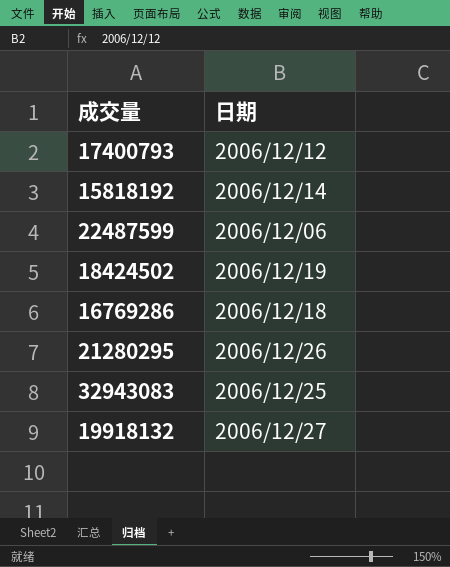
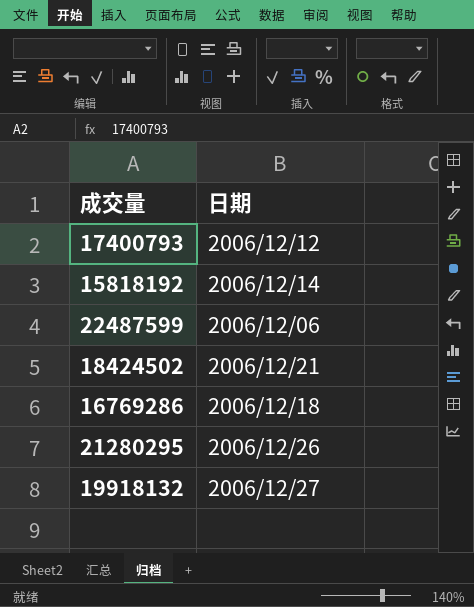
row 32943083: 2006/12/25 -> none
18424502 | 日期: 2006/12/19 -> 2006/12/21

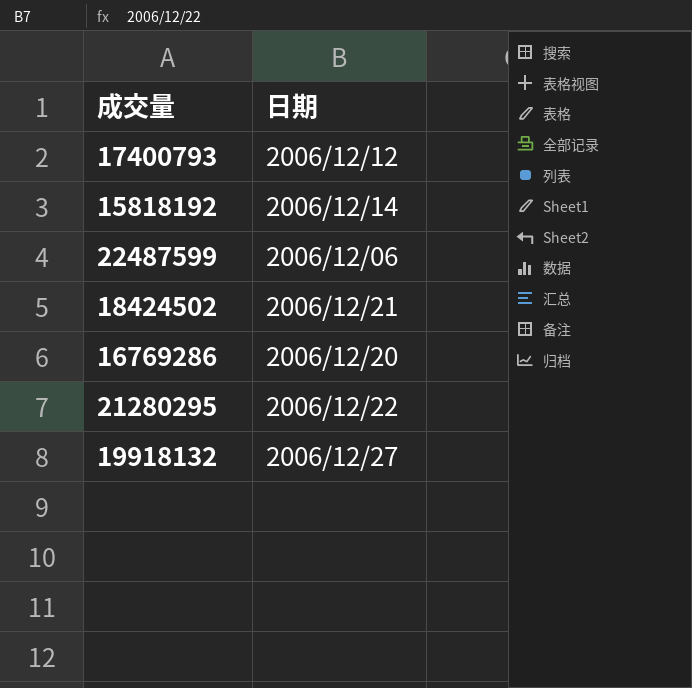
16769286 | 日期: 2006/12/18 -> 2006/12/20
21280295 | 日期: 2006/12/26 -> 2006/12/22

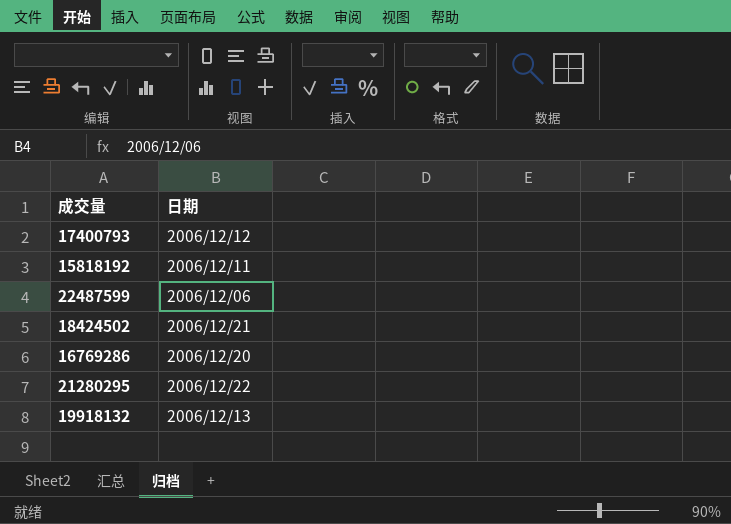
15818192 | 日期: 2006/12/14 -> 2006/12/11
19918132 | 日期: 2006/12/27 -> 2006/12/13

